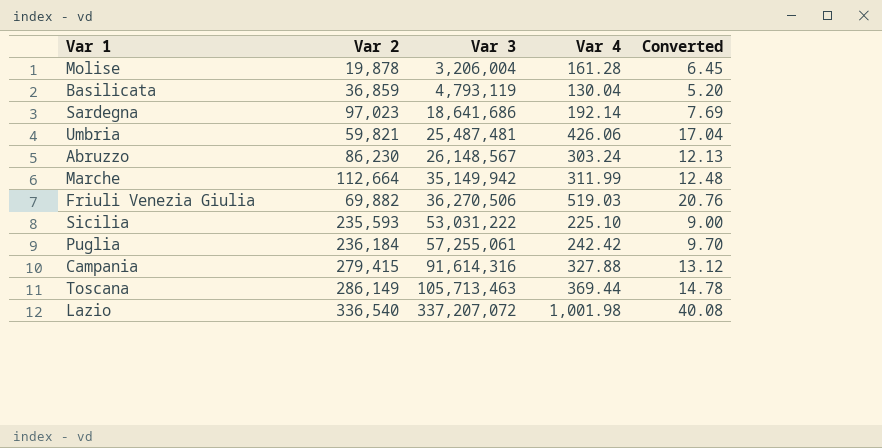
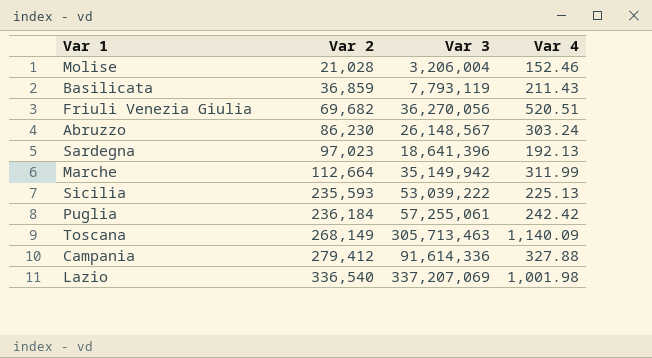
row order: Var 3 ascending -> Var 2 ascending
column Converted | formula: [Var 4] * 0.04 -> none
row Umbria: 59,821 | 25,487,481 | 426.06 | 17.04 -> none
Molise | Var 2: 19,878 -> 21,028
Molise | Var 4: 161.28 -> 152.46
Basilicata | Var 3: 4,793,119 -> 7,793,119
Basilicata | Var 4: 130.04 -> 211.43
Friuli Venezia Giulia | Var 2: 69,882 -> 69,682
Friuli Venezia Giulia | Var 3: 36,270,506 -> 36,270,056
Friuli Venezia Giulia | Var 4: 519.03 -> 520.51
Sardegna | Var 3: 18,641,686 -> 18,641,396
Sardegna | Var 4: 192.14 -> 192.13
Sicilia | Var 3: 53,031,222 -> 53,039,222
Sicilia | Var 4: 225.10 -> 225.13
Toscana | Var 2: 286,149 -> 268,149
Toscana | Var 3: 105,713,463 -> 305,713,463
Toscana | Var 4: 369.44 -> 1,140.09
Campania | Var 2: 279,415 -> 279,412
Campania | Var 3: 91,614,316 -> 91,614,336
Lazio | Var 3: 337,207,072 -> 337,207,069

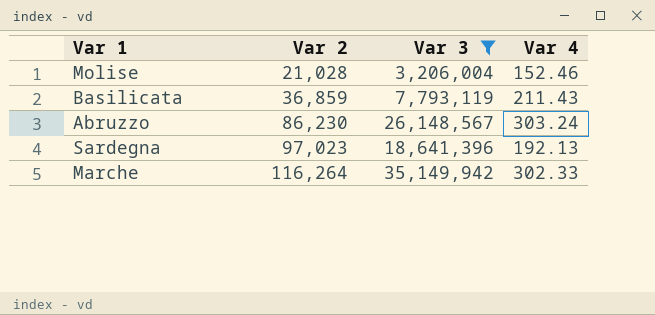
filter: none -> Var 3 <= 35,149,942
Marche | Var 2: 112,664 -> 116,264
Marche | Var 4: 311.99 -> 302.33

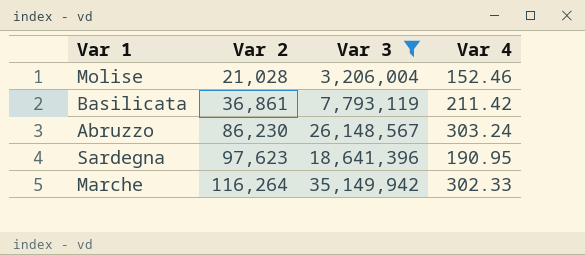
Basilicata | Var 2: 36,859 -> 36,861
Basilicata | Var 4: 211.43 -> 211.42
Sardegna | Var 2: 97,023 -> 97,623
Sardegna | Var 4: 192.13 -> 190.95

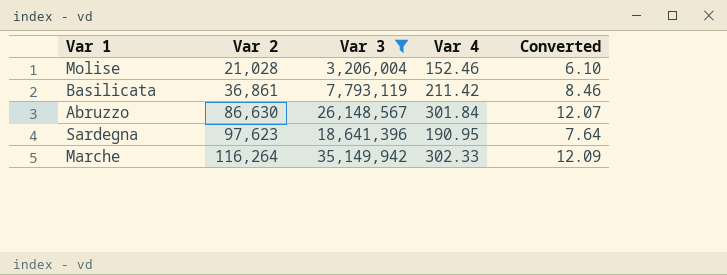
column Converted | formula: none -> [Var 4] * 0.04
Abruzzo | Var 2: 86,230 -> 86,630
Abruzzo | Var 4: 303.24 -> 301.84

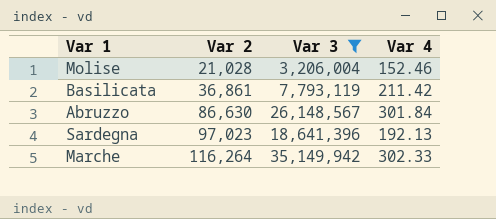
column Converted | formula: [Var 4] * 0.04 -> none
Sardegna | Var 2: 97,623 -> 97,023
Sardegna | Var 4: 190.95 -> 192.13

